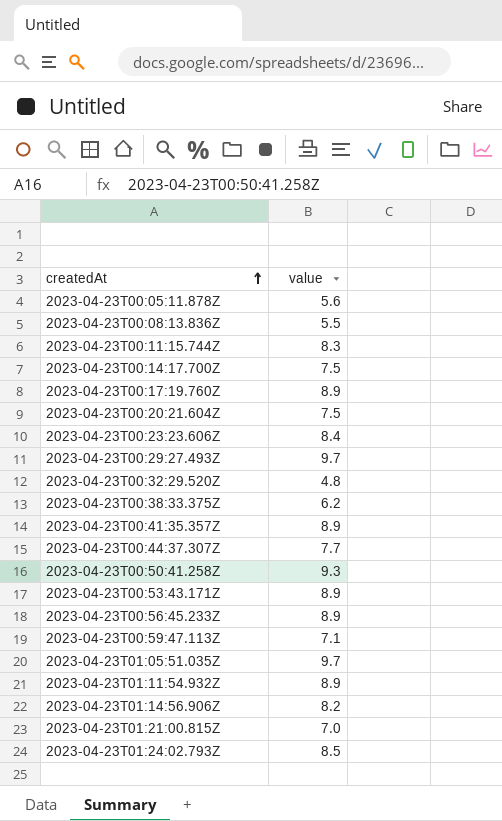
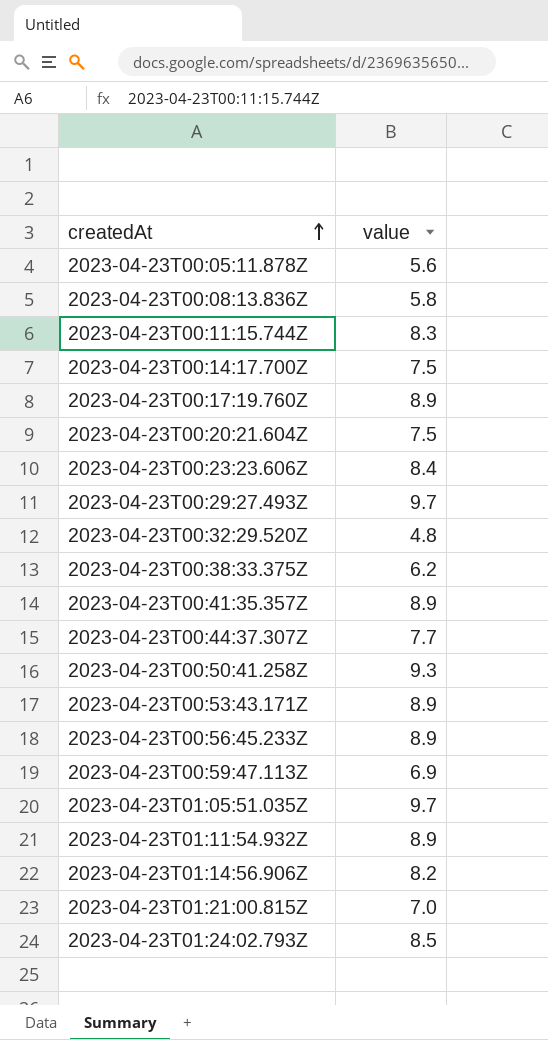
2023-04-23T00:08:13.836Z | value: 5.5 -> 5.8
2023-04-23T00:59:47.113Z | value: 7.1 -> 6.9

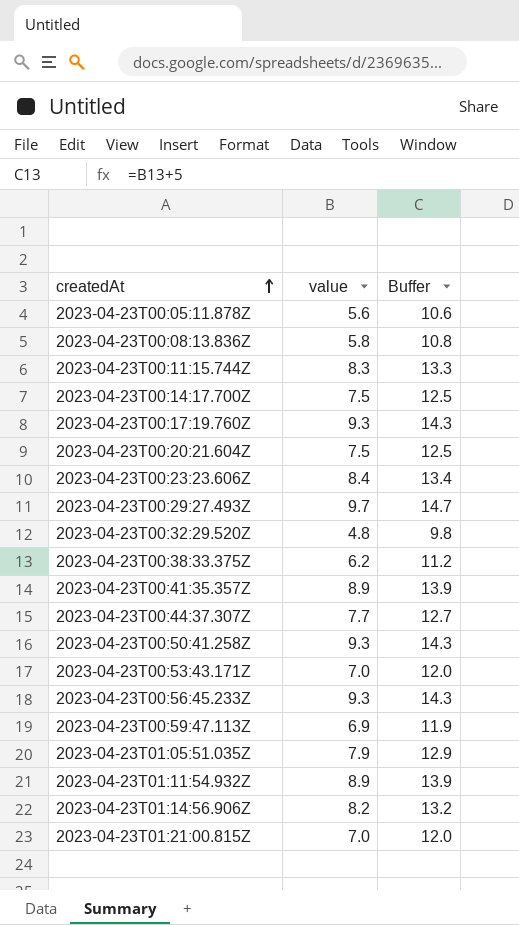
column Buffer | formula: none -> [value] + 5
row 2023-04-23T01:24:02.793Z: 8.5 -> none
2023-04-23T00:17:19.760Z | value: 8.9 -> 9.3
2023-04-23T00:53:43.171Z | value: 8.9 -> 7.0
2023-04-23T00:56:45.233Z | value: 8.9 -> 9.3
2023-04-23T01:05:51.035Z | value: 9.7 -> 7.9

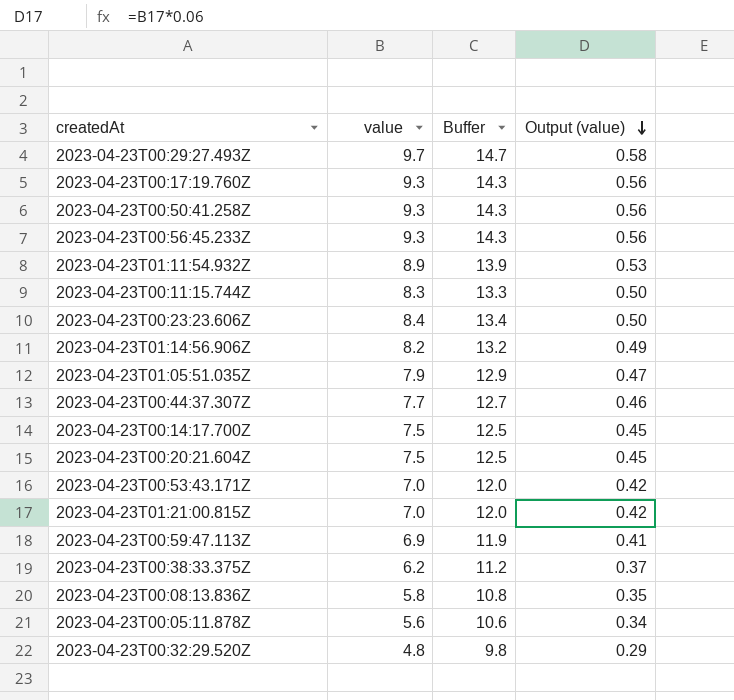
row order: createdAt ascending -> Output (value) descending
column Output (value) | formula: none -> [value] * 0.06
row 2023-04-23T00:41:35.357Z: 8.9 | 13.9 -> none

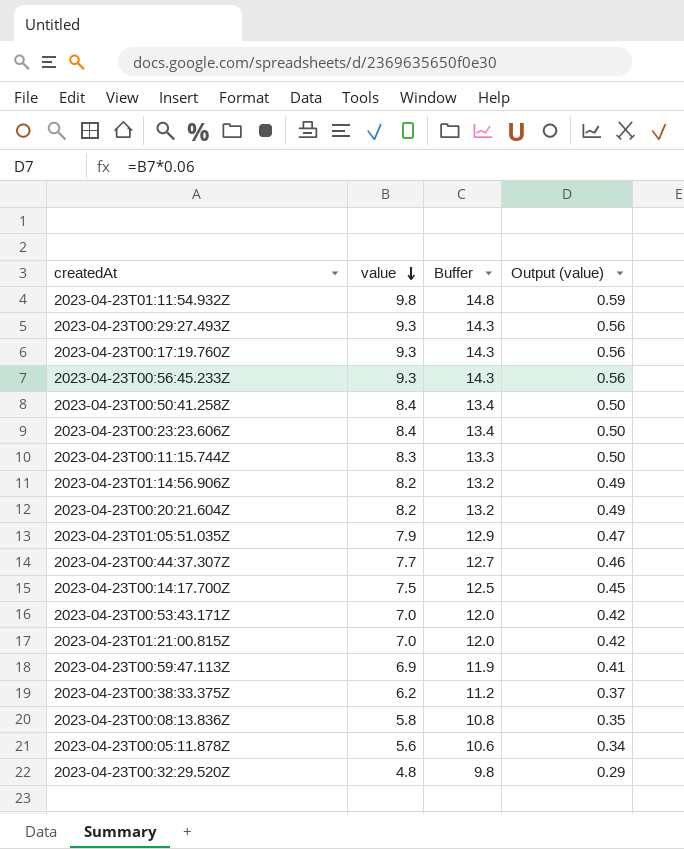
row order: Output (value) descending -> value descending
2023-04-23T01:11:54.932Z | value: 8.9 -> 9.8
2023-04-23T01:11:54.932Z | Buffer: 13.9 -> 14.8
2023-04-23T01:11:54.932Z | Output (value): 0.53 -> 0.59
2023-04-23T00:29:27.493Z | value: 9.7 -> 9.3
2023-04-23T00:29:27.493Z | Buffer: 14.7 -> 14.3
2023-04-23T00:29:27.493Z | Output (value): 0.58 -> 0.56
2023-04-23T00:50:41.258Z | value: 9.3 -> 8.4
2023-04-23T00:50:41.258Z | Buffer: 14.3 -> 13.4
2023-04-23T00:50:41.258Z | Output (value): 0.56 -> 0.50
2023-04-23T00:20:21.604Z | value: 7.5 -> 8.2
2023-04-23T00:20:21.604Z | Buffer: 12.5 -> 13.2
2023-04-23T00:20:21.604Z | Output (value): 0.45 -> 0.49

